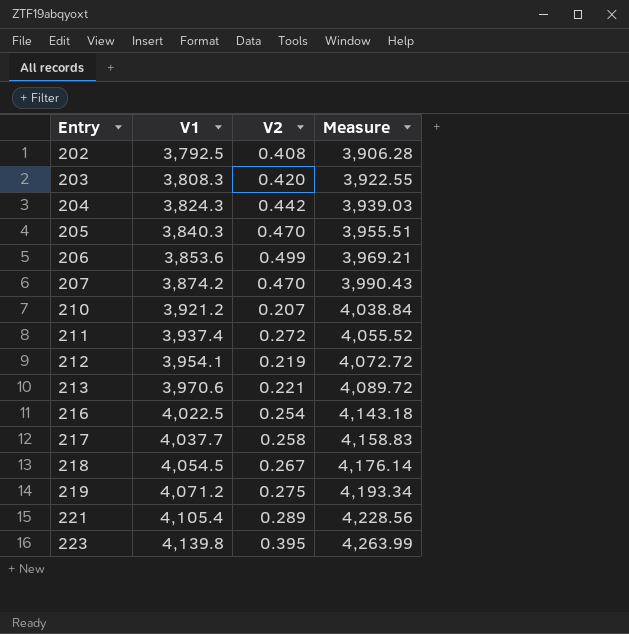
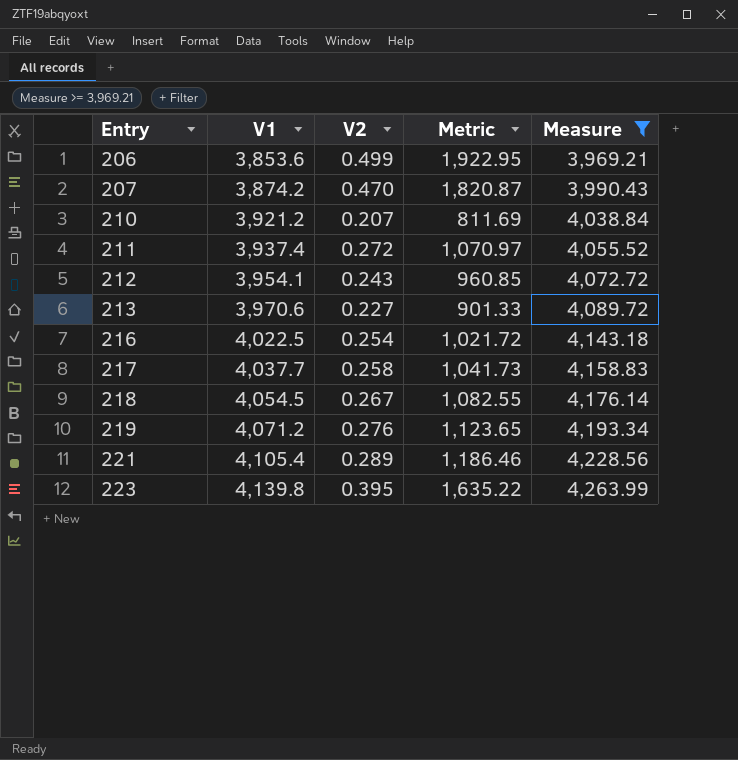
filter: none -> Measure >= 3,969.21
column Metric | formula: none -> [V1] * [V2]
212 | V2: 0.219 -> 0.243
213 | V2: 0.221 -> 0.227
219 | V2: 0.275 -> 0.276

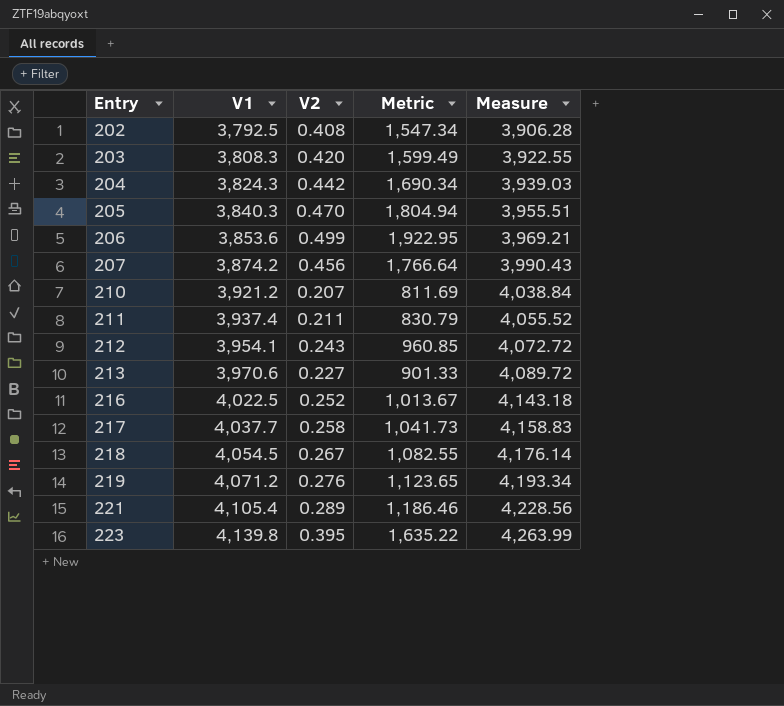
filter: Measure >= 3,969.21 -> none
207 | V2: 0.470 -> 0.456
207 | Metric: 1,820.87 -> 1,766.64
211 | V2: 0.272 -> 0.211
211 | Metric: 1,070.97 -> 830.79
216 | V2: 0.254 -> 0.252
216 | Metric: 1,021.72 -> 1,013.67

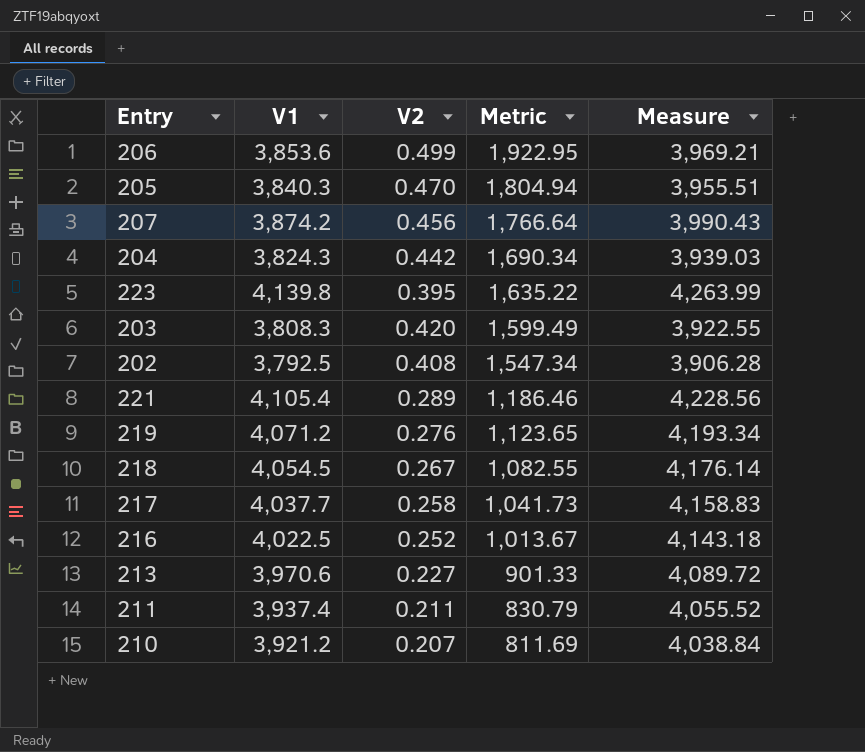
row order: Entry ascending -> Metric descending
row 212: 3,954.1 | 0.243 | 960.85 | 4,072.72 -> none

